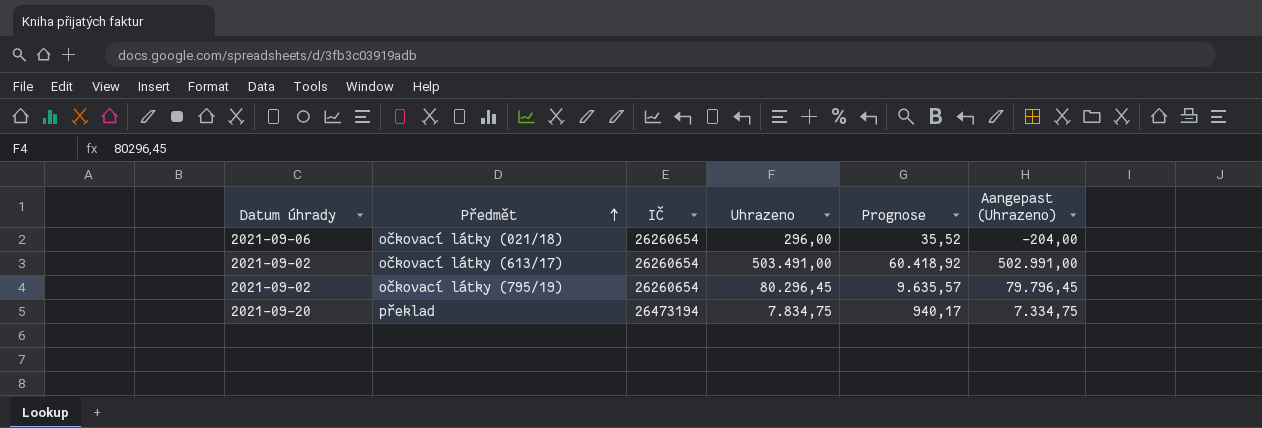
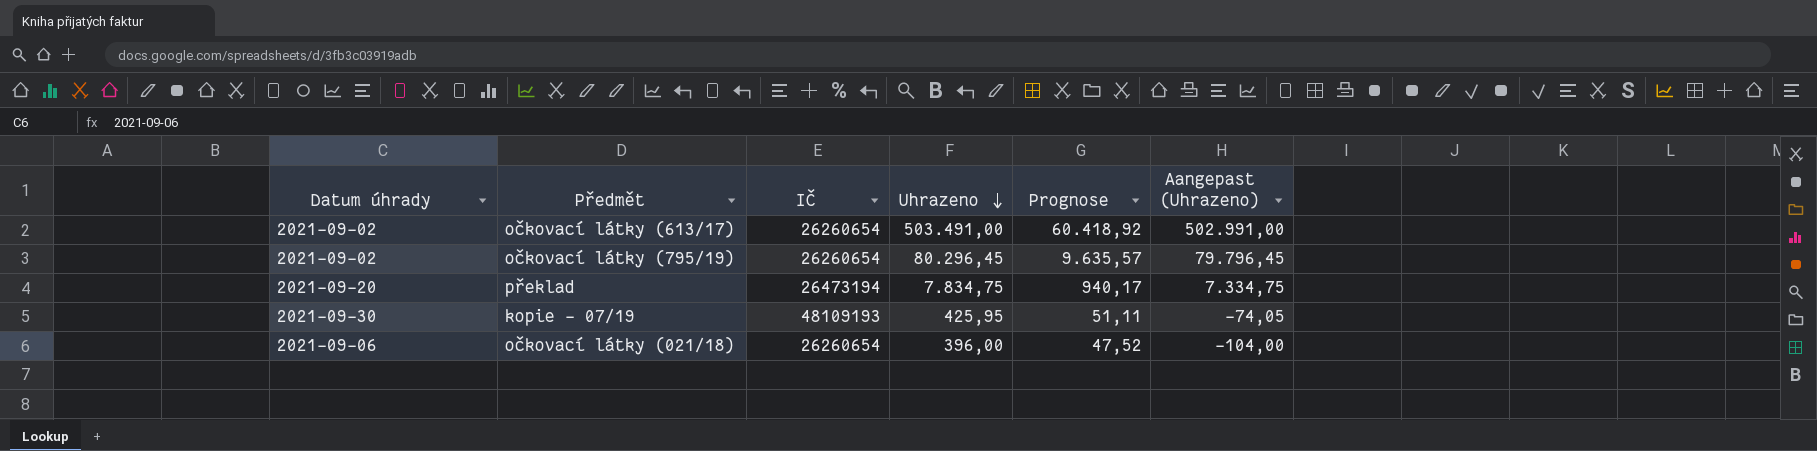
row order: Předmět ascending -> Uhrazeno descending
row kopie - 07/19: none -> 2021-09-30 | 48109193 | 425,95 | 51,11 | -74,05
očkovací látky (021/18) | Uhrazeno: 296,00 -> 396,00
očkovací látky (021/18) | Prognose: 35,52 -> 47,52
očkovací látky (021/18) | Aangepast (Uhrazeno): -204,00 -> -104,00

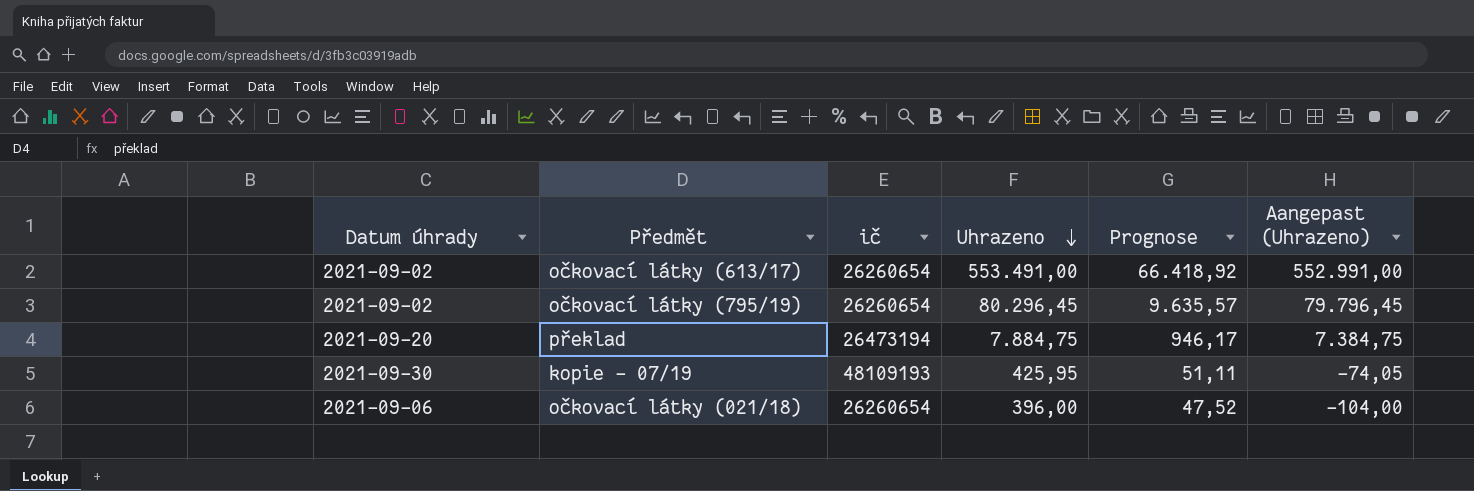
column name: IČ -> ič
očkovací látky (613/17) | Uhrazeno: 503.491,00 -> 553.491,00
očkovací látky (613/17) | Prognose: 60.418,92 -> 66.418,92
očkovací látky (613/17) | Aangepast (Uhrazeno): 502.991,00 -> 552.991,00
překlad | Uhrazeno: 7.834,75 -> 7.884,75
překlad | Prognose: 940,17 -> 946,17
překlad | Aangepast (Uhrazeno): 7.334,75 -> 7.384,75

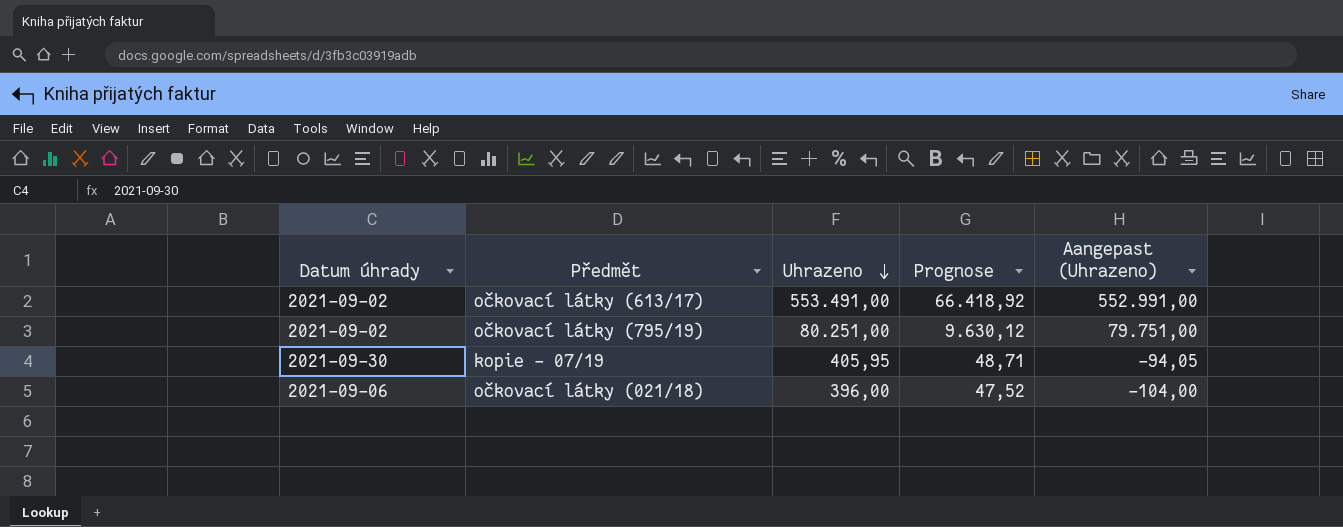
column ič | position: 3 -> none
row překlad: 2021-09-20 | 26473194 | 7.884,75 | 946,17 | 7.384,75 -> none
očkovací látky (795/19) | Uhrazeno: 80.296,45 -> 80.251,00
očkovací látky (795/19) | Prognose: 9.635,57 -> 9.630,12
očkovací látky (795/19) | Aangepast (Uhrazeno): 79.796,45 -> 79.751,00
kopie - 07/19 | Uhrazeno: 425,95 -> 405,95
kopie - 07/19 | Prognose: 51,11 -> 48,71
kopie - 07/19 | Aangepast (Uhrazeno): -74,05 -> -94,05

